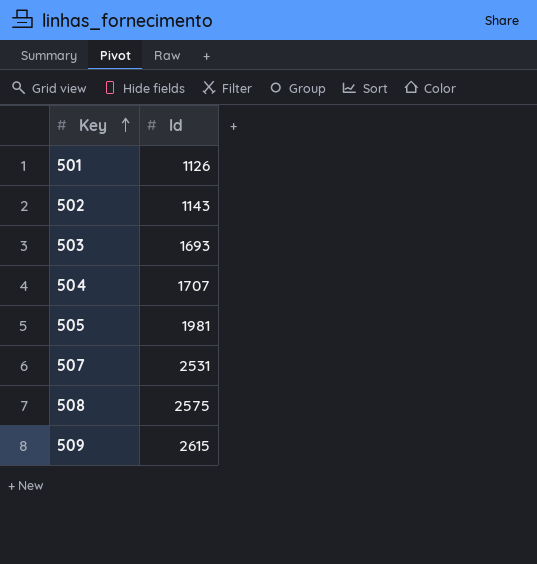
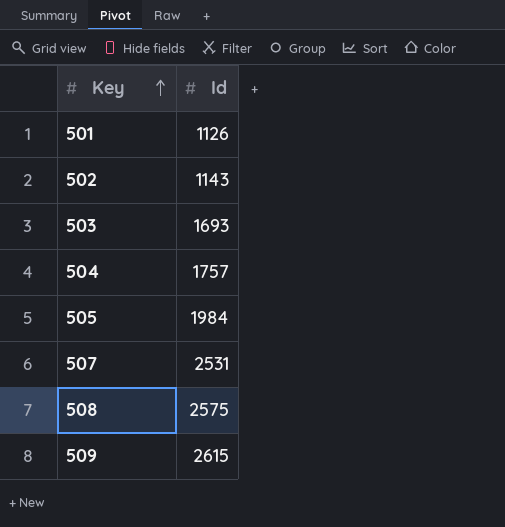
504 | Id: 1707 -> 1757
505 | Id: 1981 -> 1984

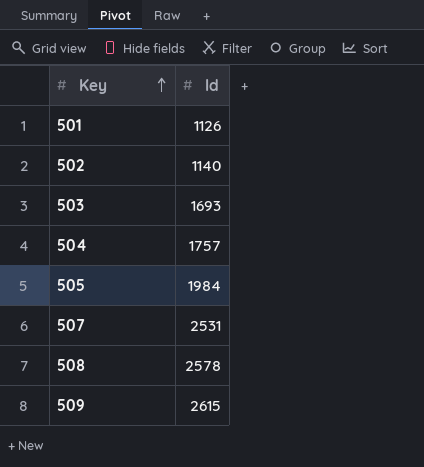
502 | Id: 1143 -> 1140
508 | Id: 2575 -> 2578

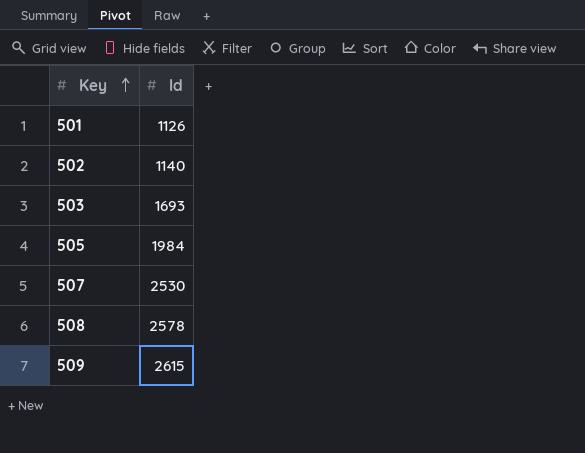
row 504: 1757 -> none
507 | Id: 2531 -> 2530

